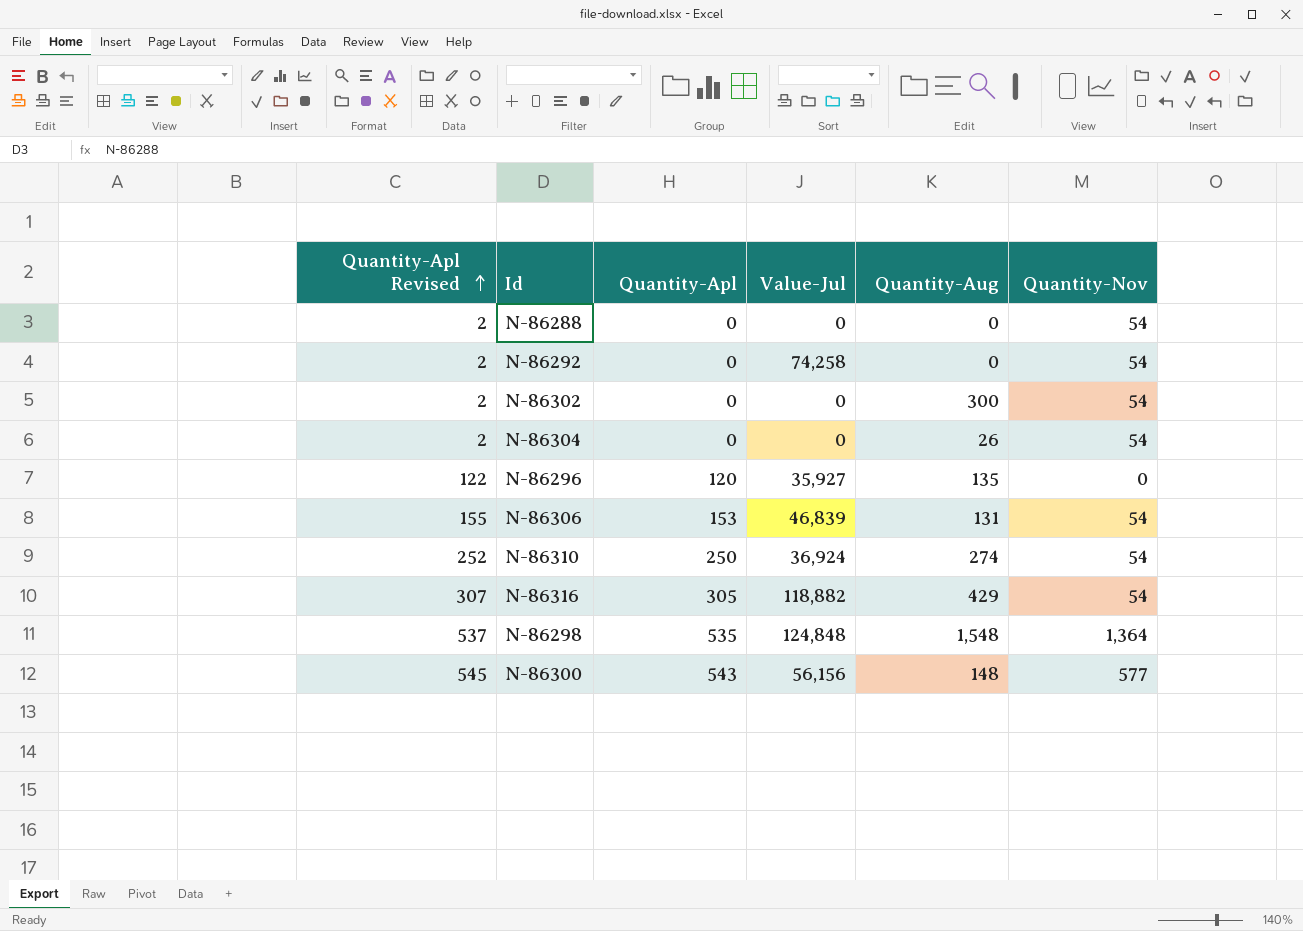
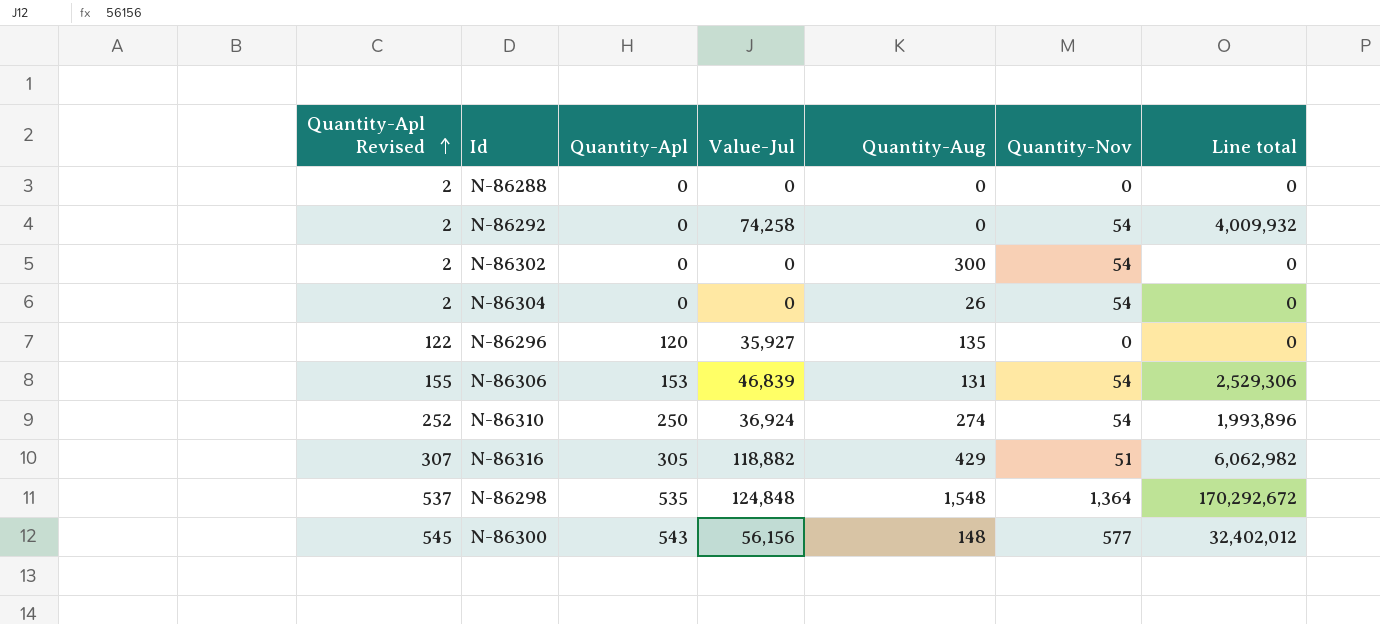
column Line total | formula: none -> [Value-Jul] * [Quantity-Nov]
N-86288 | Quantity-Nov: 54 -> 0
N-86316 | Quantity-Nov: 54 -> 51

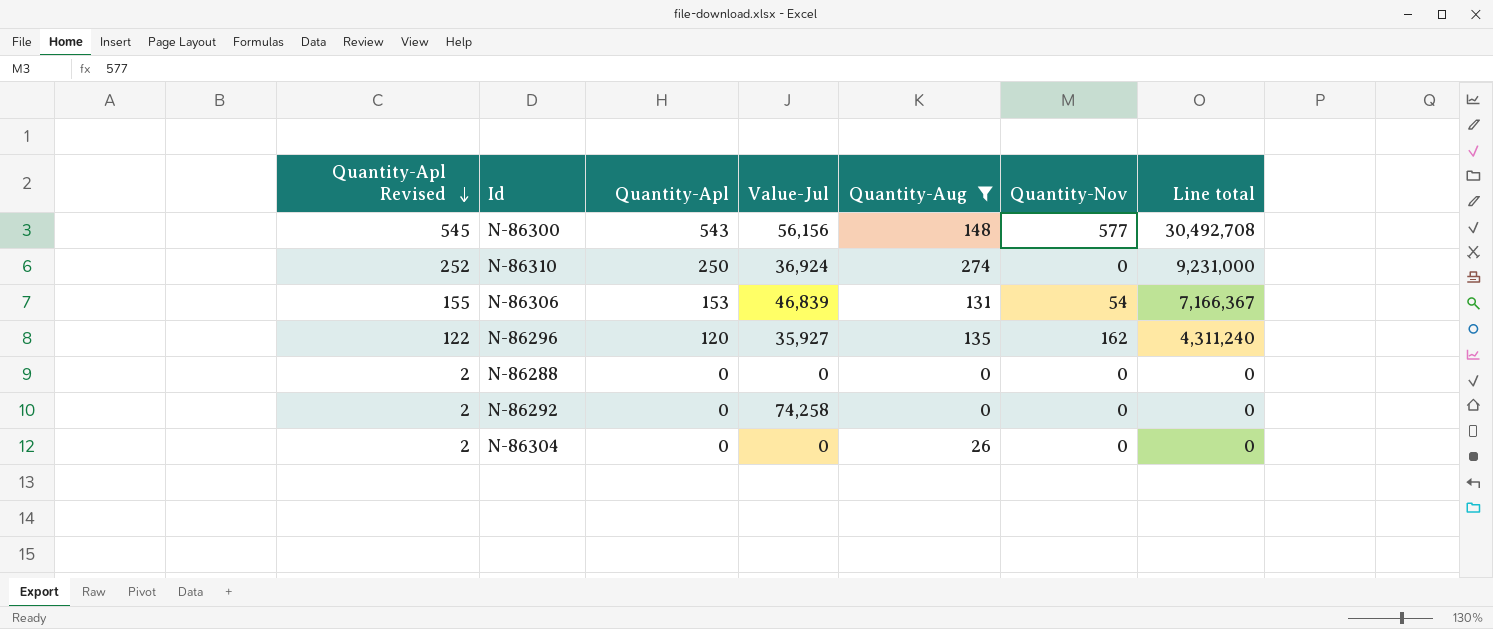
filter: none -> Quantity-Aug <= 274
row order: Quantity-Apl Revised ascending -> Quantity-Apl Revised descending
column Line total | formula: [Value-Jul] * [Quantity-Nov] -> [Quantity-Apl] * [Value-Jul]
N-86310 | Quantity-Nov: 54 -> 0
N-86296 | Quantity-Nov: 0 -> 162
N-86292 | Quantity-Nov: 54 -> 0
N-86304 | Quantity-Nov: 54 -> 0

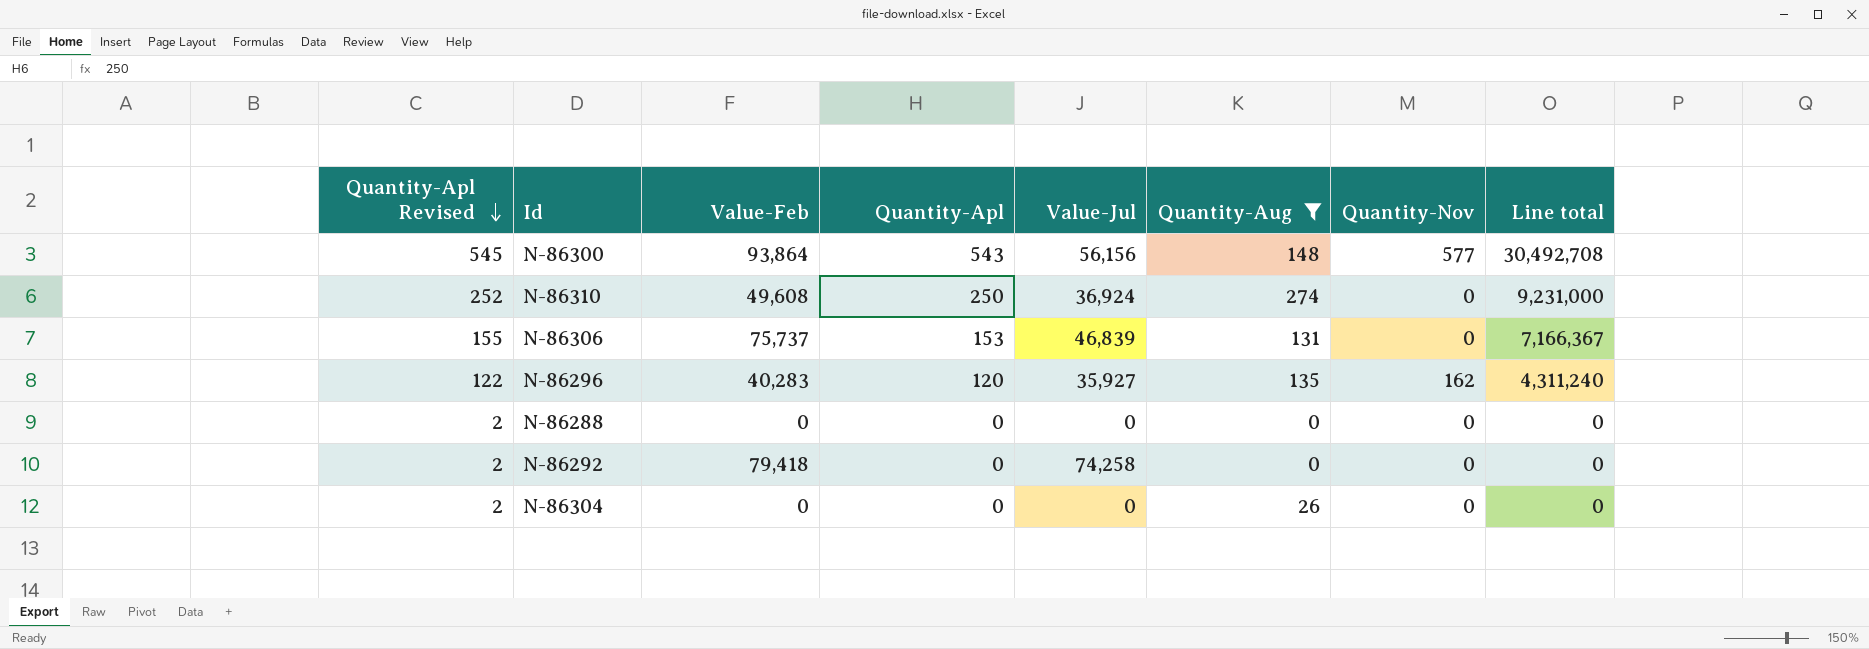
column Value-Feb | position: none -> 3
N-86306 | Quantity-Nov: 54 -> 0

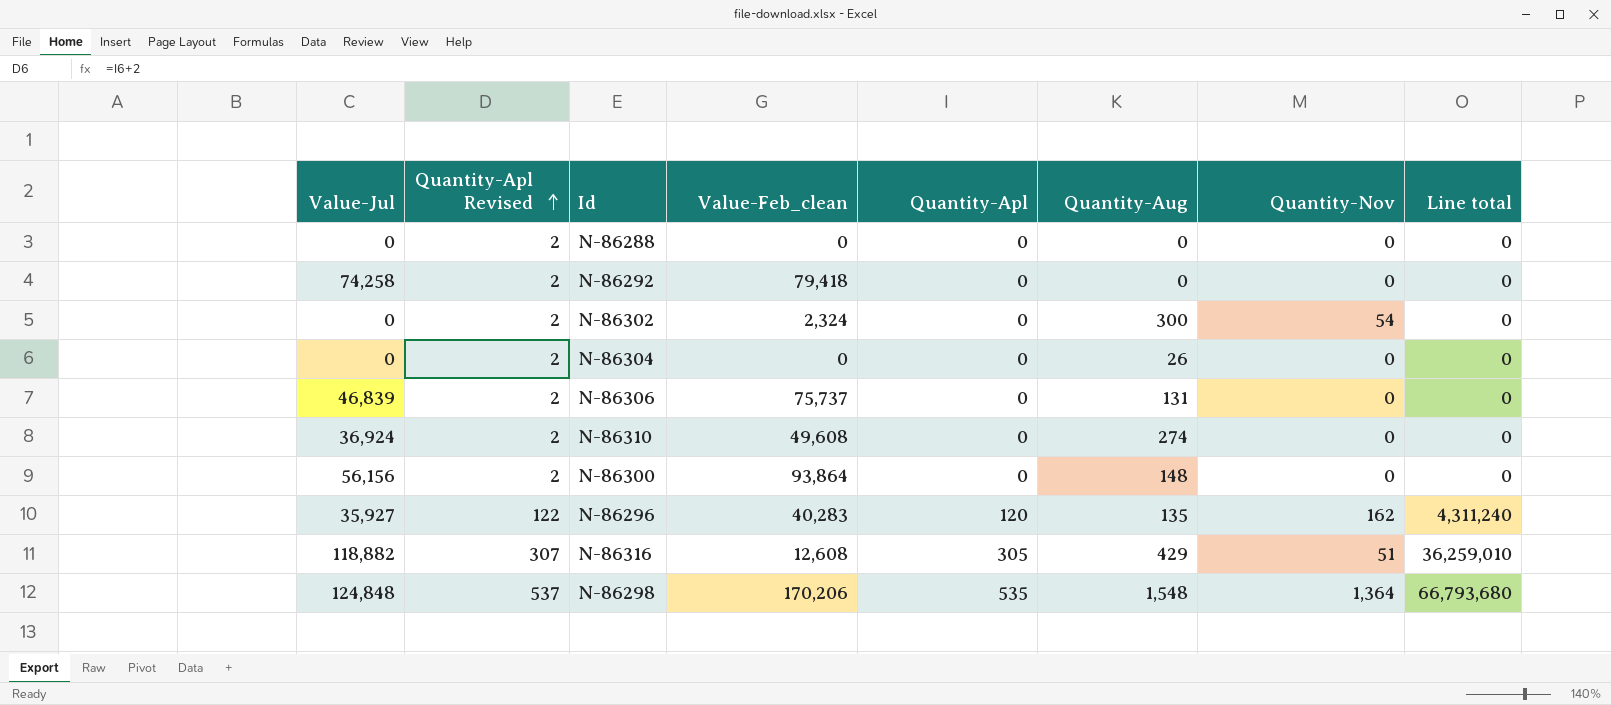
filter: Quantity-Aug <= 274 -> none
row order: Quantity-Apl Revised descending -> Quantity-Apl Revised ascending
column Value-Jul | position: 5 -> 1
column name: Value-Feb -> Value-Feb_clean
N-86306 | Quantity-Apl Revised: 155 -> 2
N-86306 | Quantity-Apl: 153 -> 0
N-86306 | Line total: 7,166,367 -> 0
N-86310 | Quantity-Apl Revised: 252 -> 2
N-86310 | Quantity-Apl: 250 -> 0
N-86310 | Line total: 9,231,000 -> 0
N-86300 | Quantity-Apl Revised: 545 -> 2
N-86300 | Quantity-Apl: 543 -> 0
N-86300 | Quantity-Nov: 577 -> 0
N-86300 | Line total: 30,492,708 -> 0

